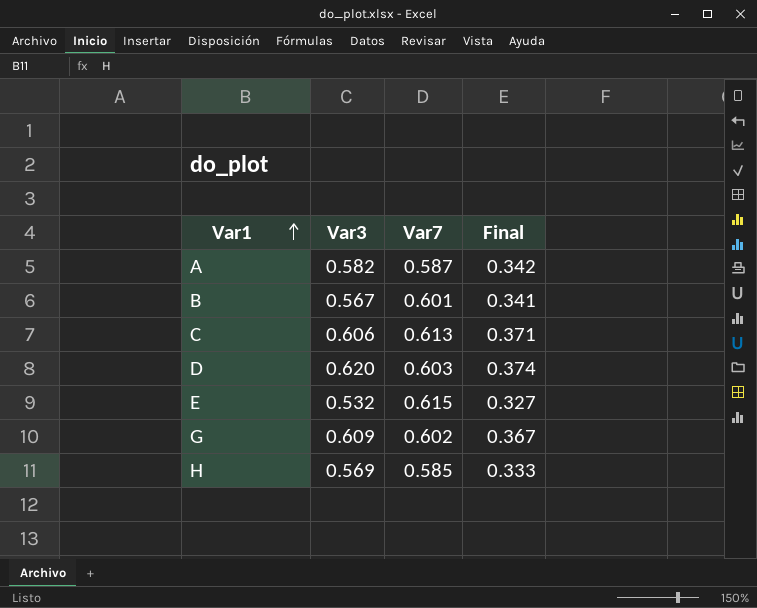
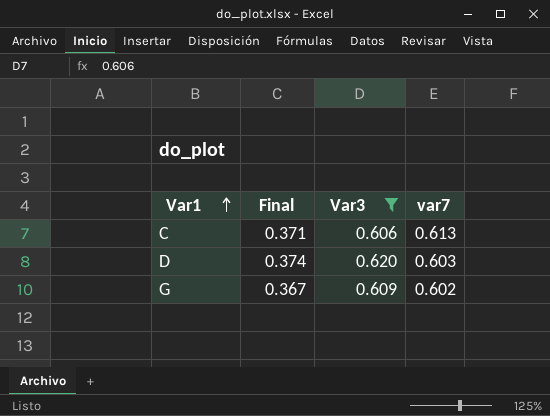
filter: none -> Var3 >= 0.606
column Final | position: 4 -> 2
column name: Var7 -> var7

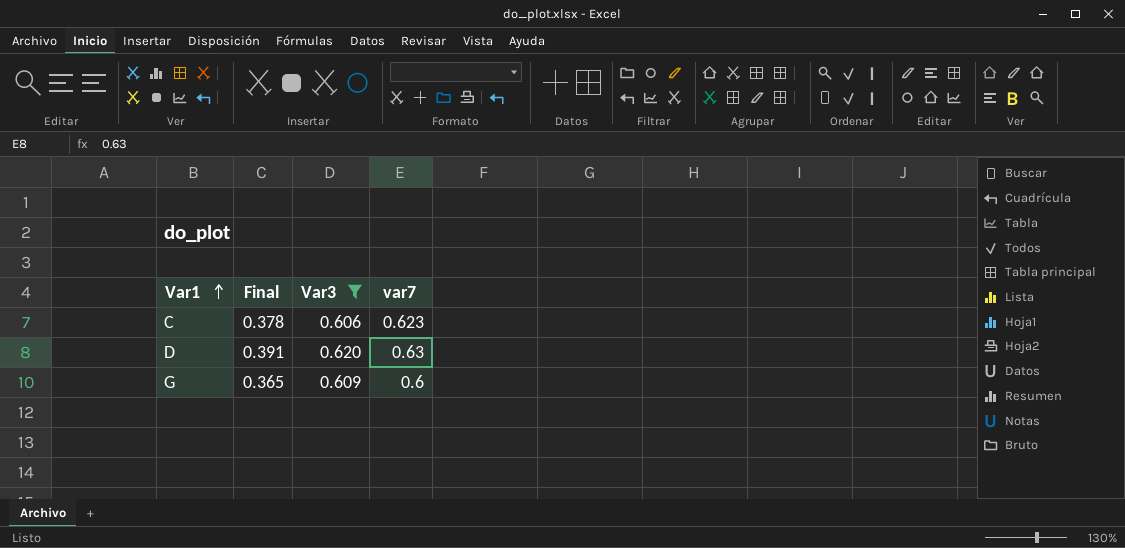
C | Final: 0.371 -> 0.378
C | var7: 0.613 -> 0.623
D | Final: 0.374 -> 0.391
D | var7: 0.603 -> 0.63
G | Final: 0.367 -> 0.365
G | var7: 0.602 -> 0.6

